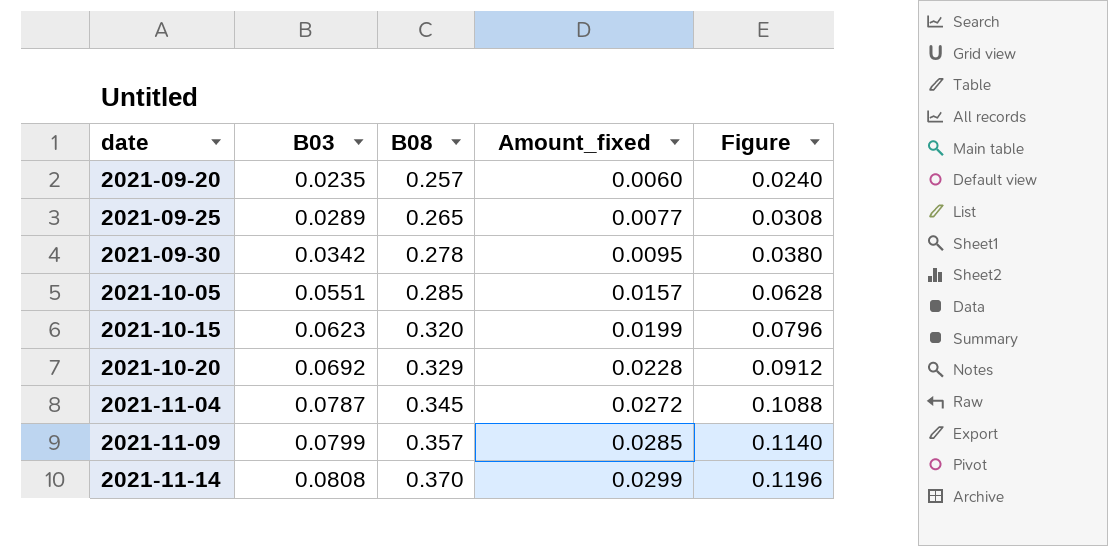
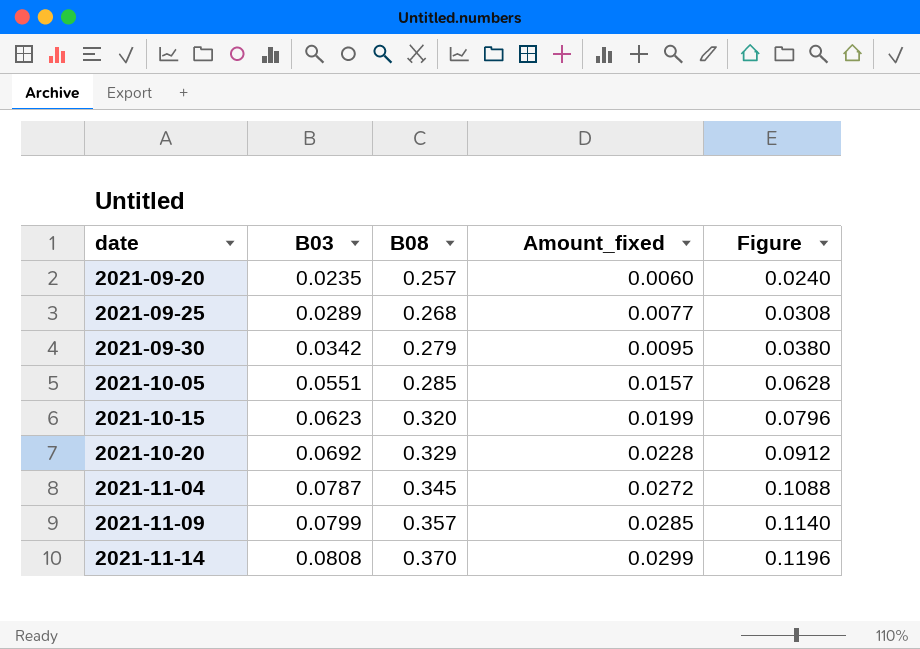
2021-09-25 | B08: 0.265 -> 0.268
2021-09-30 | B08: 0.278 -> 0.279

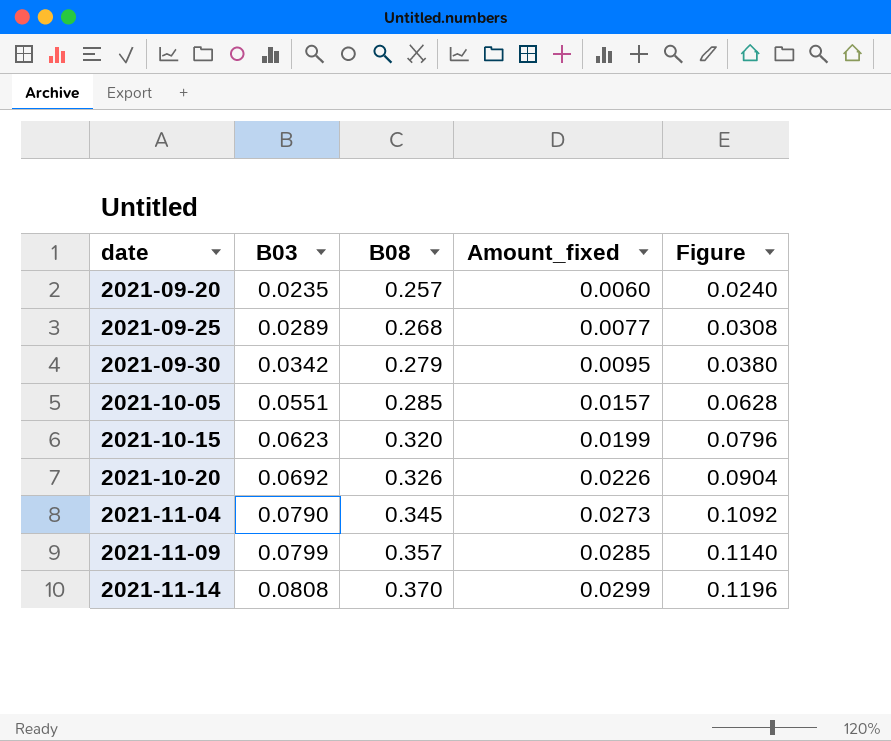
2021-10-20 | B08: 0.329 -> 0.326
2021-10-20 | Amount_fixed: 0.0228 -> 0.0226
2021-10-20 | Figure: 0.0912 -> 0.0904
2021-11-04 | B03: 0.0787 -> 0.0790
2021-11-04 | Amount_fixed: 0.0272 -> 0.0273
2021-11-04 | Figure: 0.1088 -> 0.1092

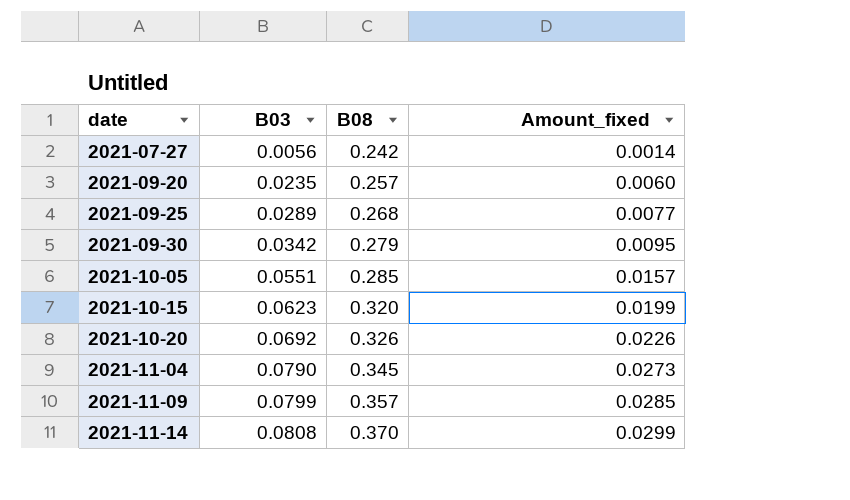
column Figure | formula: [Amount_fixed] * 4 -> none
row 2021-07-27: none -> 0.0056 | 0.242 | 0.0014

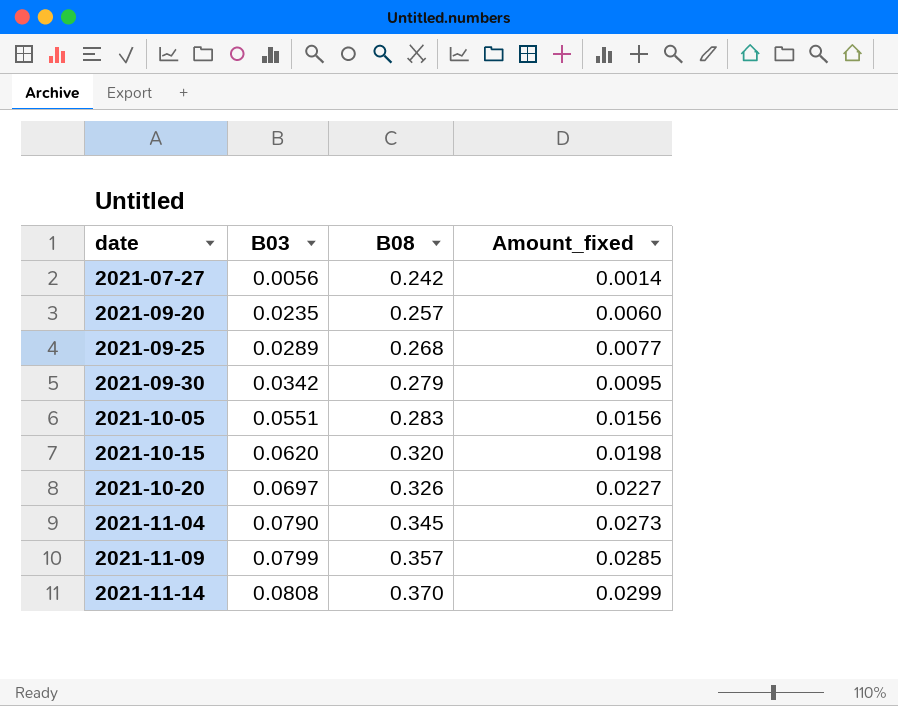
2021-10-05 | B08: 0.285 -> 0.283
2021-10-05 | Amount_fixed: 0.0157 -> 0.0156
2021-10-15 | B03: 0.0623 -> 0.0620
2021-10-15 | Amount_fixed: 0.0199 -> 0.0198
2021-10-20 | B03: 0.0692 -> 0.0697
2021-10-20 | Amount_fixed: 0.0226 -> 0.0227

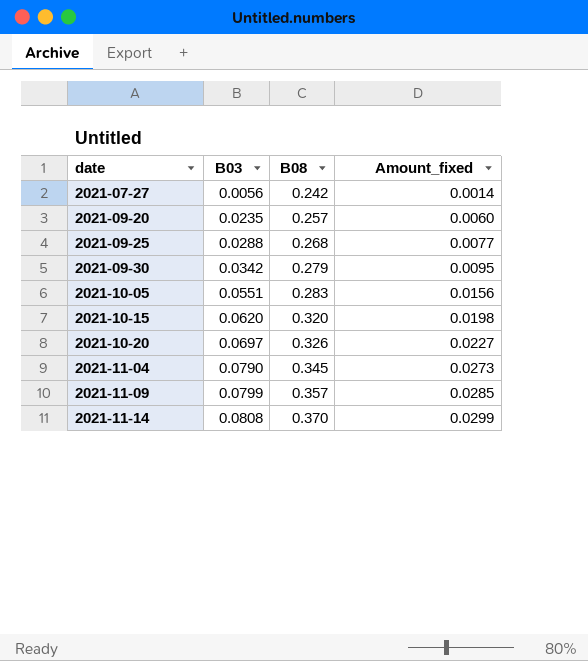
2021-09-25 | B03: 0.0289 -> 0.0288

